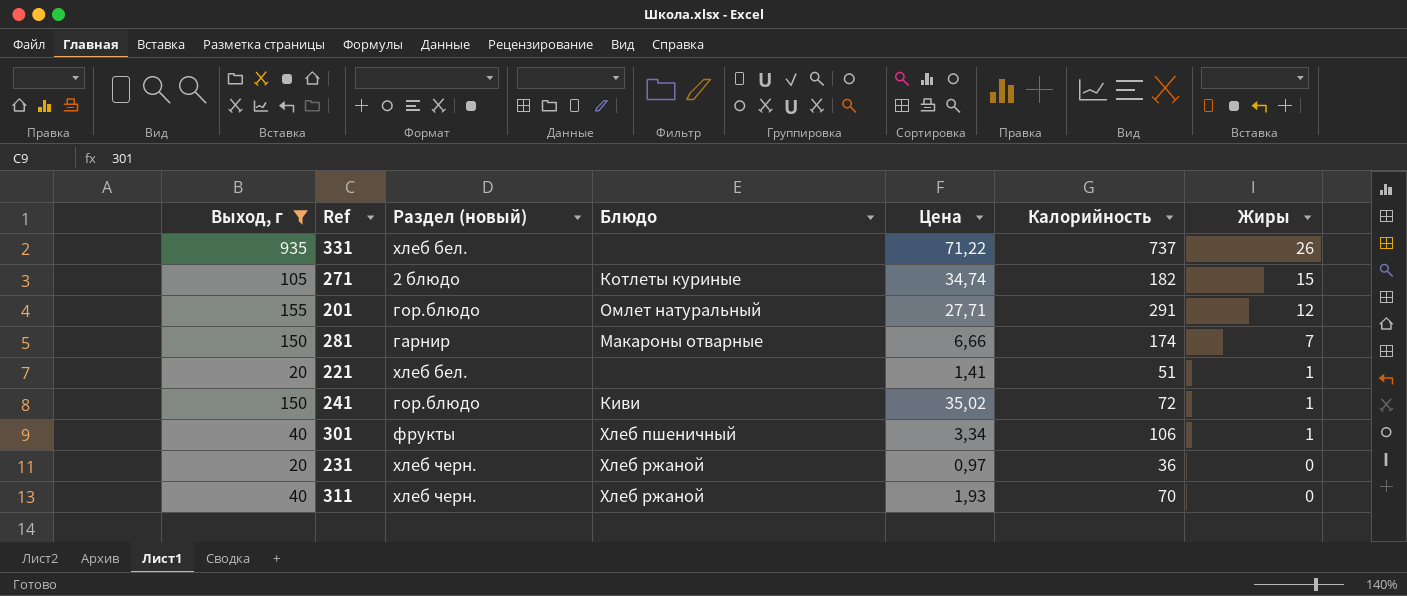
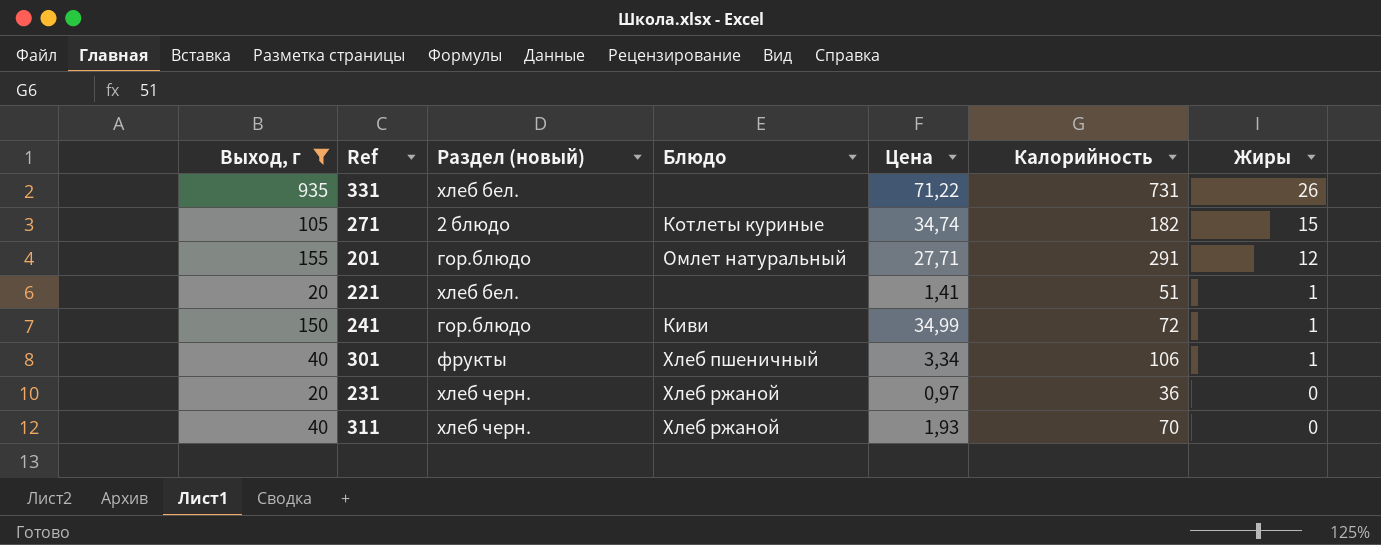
row 281: 150 | гарнир | Макароны отварные | 6,66 | 174 | 7 -> none
331 | Калорийность: 737 -> 731
241 | Цена: 35,02 -> 34,99

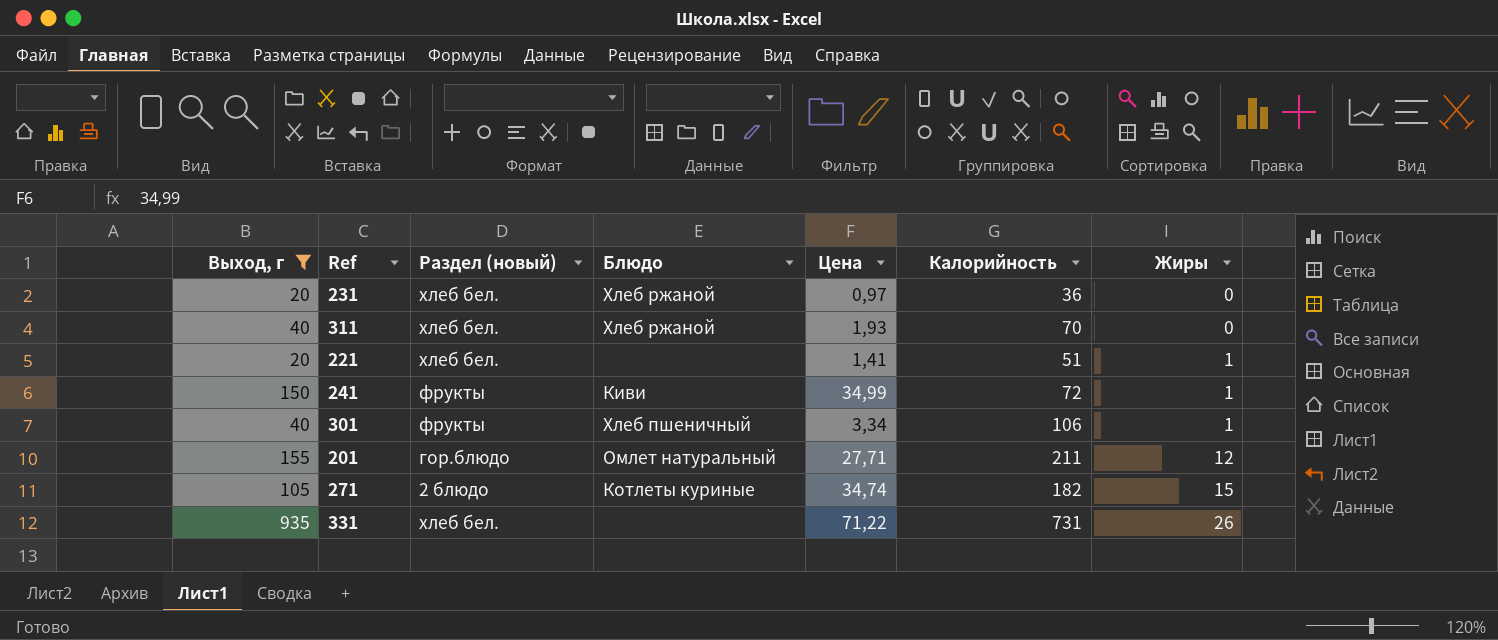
row order: Жиры descending -> Жиры ascending
231 | Раздел (новый): хлеб черн. -> хлеб бел.
311 | Раздел (новый): хлеб черн. -> хлеб бел.
241 | Раздел (новый): гор.блюдо -> фрукты
201 | Калорийность: 291 -> 211

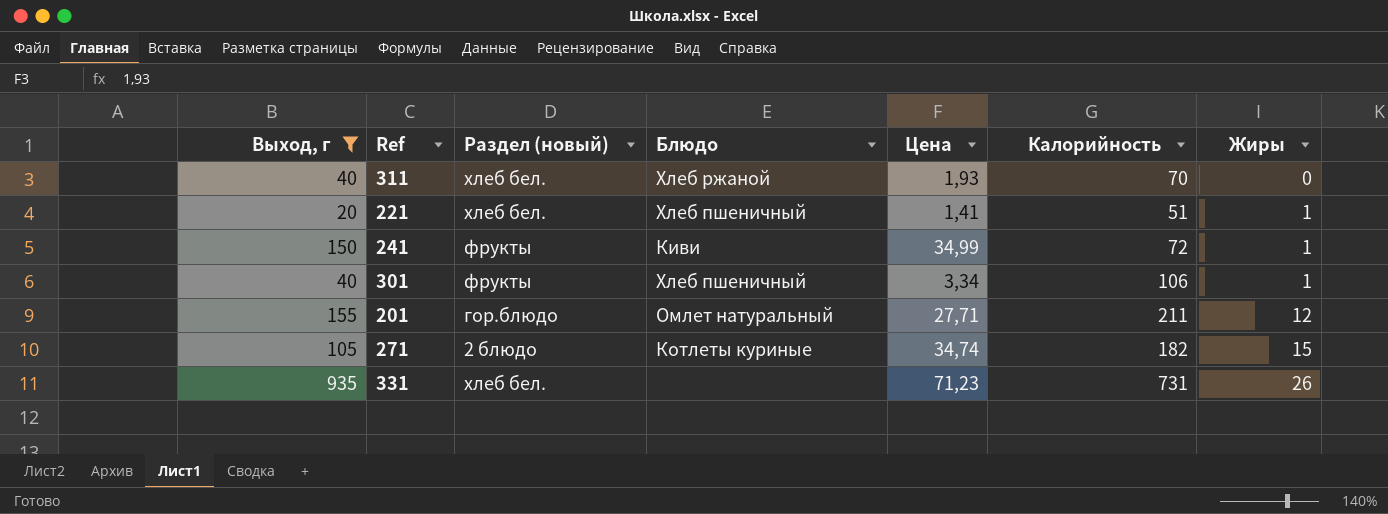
row 231: 20 | хлеб бел. | Хлеб ржаной | 0,97 | 36 | 0 -> none
221 | Блюдо: none -> Хлеб пшеничный
331 | Цена: 71,22 -> 71,23

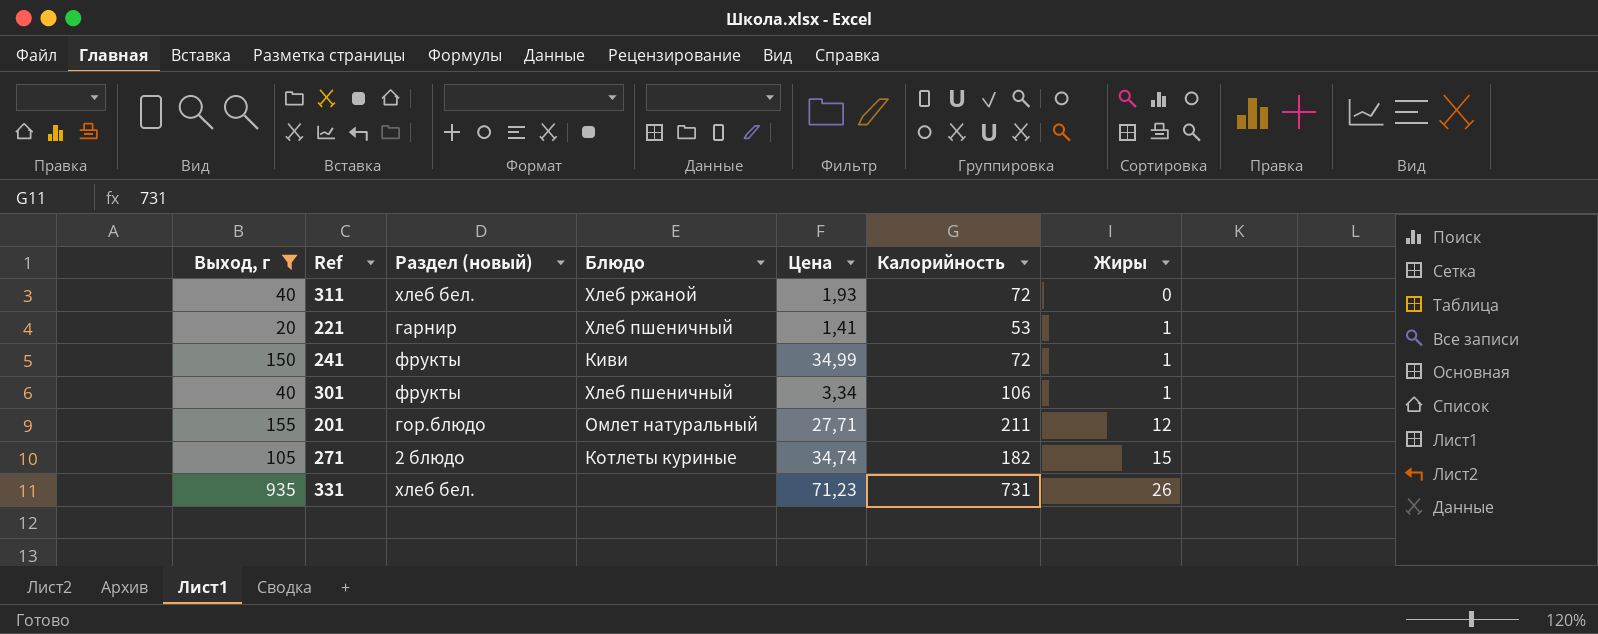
311 | Калорийность: 70 -> 72
221 | Раздел (новый): хлеб бел. -> гарнир
221 | Калорийность: 51 -> 53

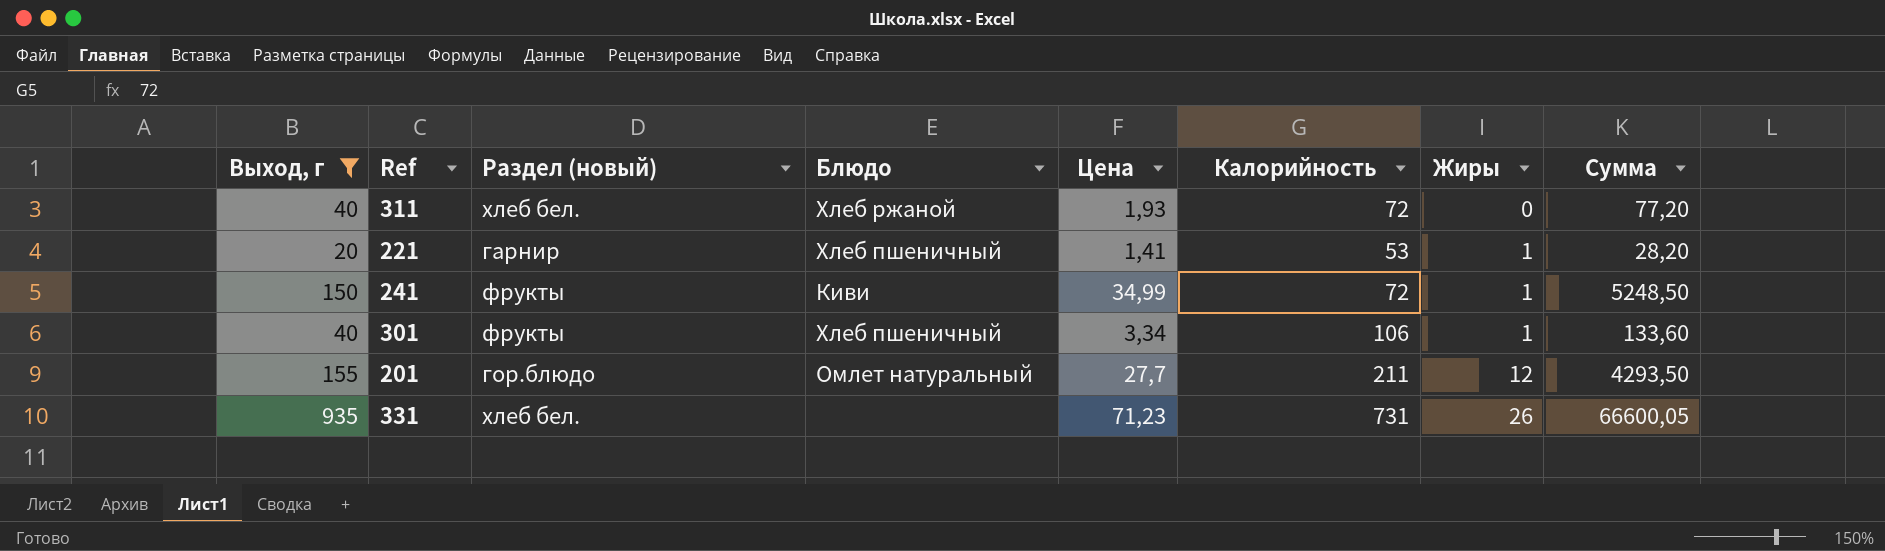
column Сумма | formula: none -> [Выход, г] * [Цена]
row 271: 105 | 2 блюдо | Котлеты куриные | 34,74 | 182 | 15 -> none
201 | Цена: 27,71 -> 27,7

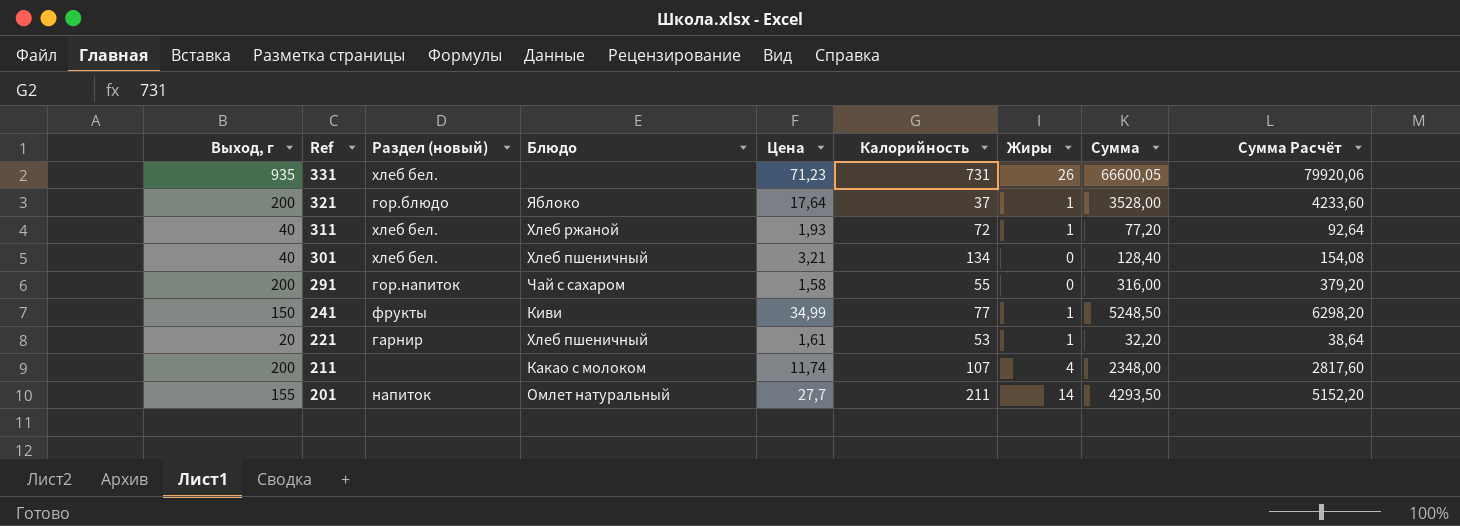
filter: Выход, г != 200 -> none
row order: Жиры ascending -> Ref descending
column Сумма Расчёт | formula: none -> [Сумма] * 1,2
311 | Жиры: 0 -> 1
301 | Раздел (новый): фрукты -> хлеб бел.
301 | Цена: 3,34 -> 3,21
301 | Калорийность: 106 -> 134
301 | Жиры: 1 -> 0
301 | Сумма: 133,60 -> 128,40
241 | Калорийность: 72 -> 77
221 | Цена: 1,41 -> 1,61
221 | Сумма: 28,20 -> 32,20
201 | Раздел (новый): гор.блюдо -> напиток
201 | Жиры: 12 -> 14

